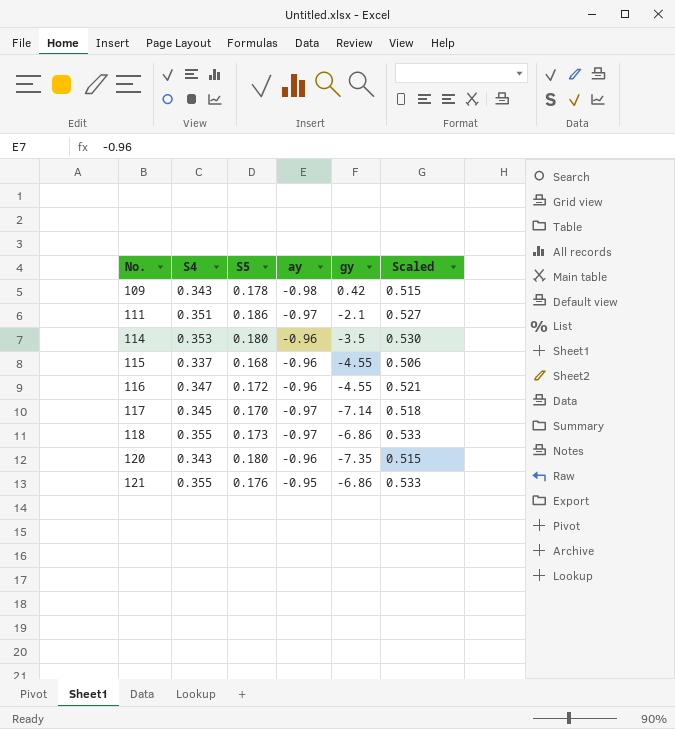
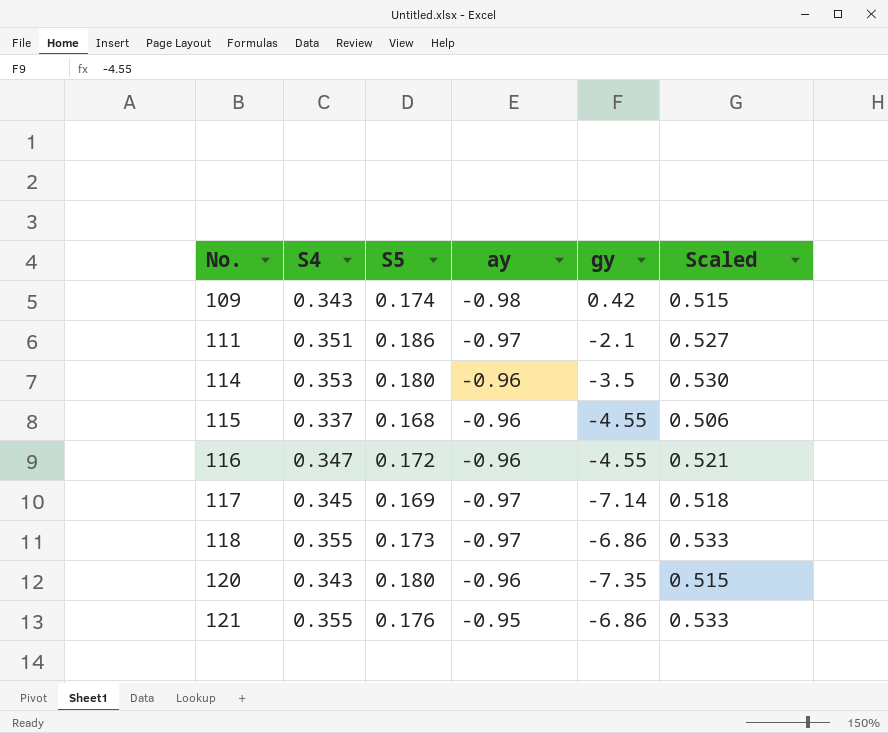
109 | S5: 0.178 -> 0.174
117 | S5: 0.170 -> 0.169

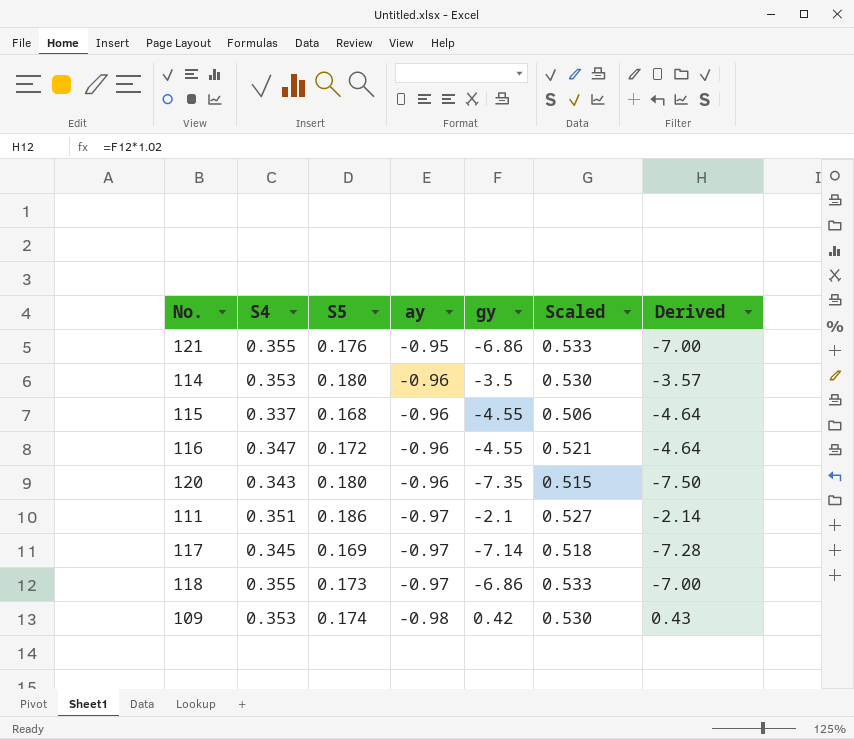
row order: No. ascending -> ay descending
column Derived | formula: none -> [gy] * 1.02
109 | S4: 0.343 -> 0.353
109 | Scaled: 0.515 -> 0.530

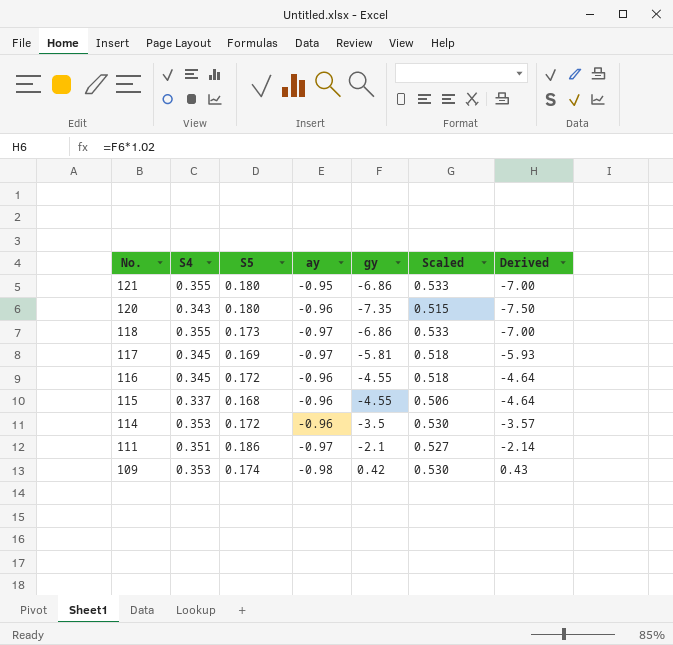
row order: ay descending -> No. descending
121 | S5: 0.176 -> 0.180
117 | gy: -7.14 -> -5.81
117 | Derived: -7.28 -> -5.93
116 | S4: 0.347 -> 0.345
116 | Scaled: 0.521 -> 0.518
114 | S5: 0.180 -> 0.172

